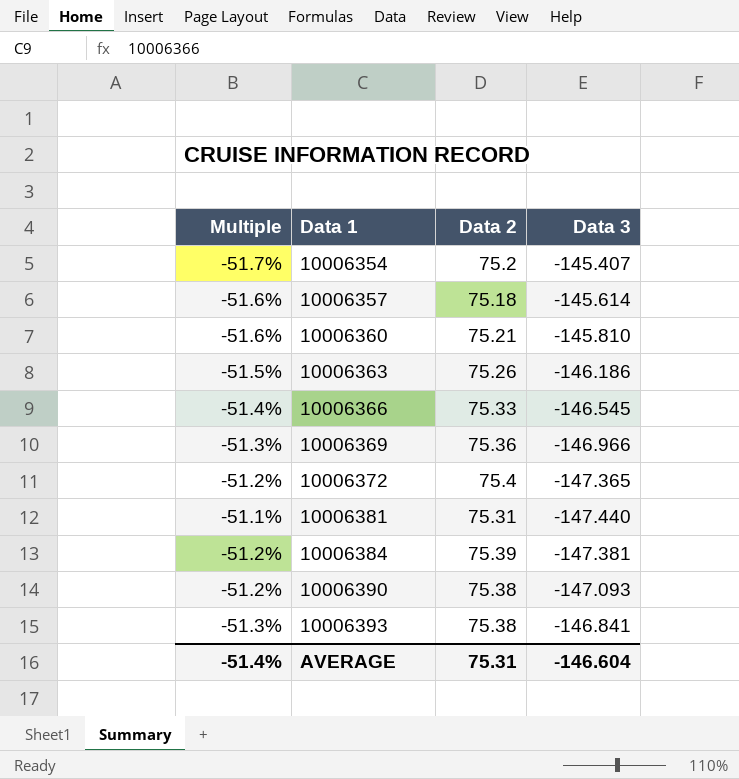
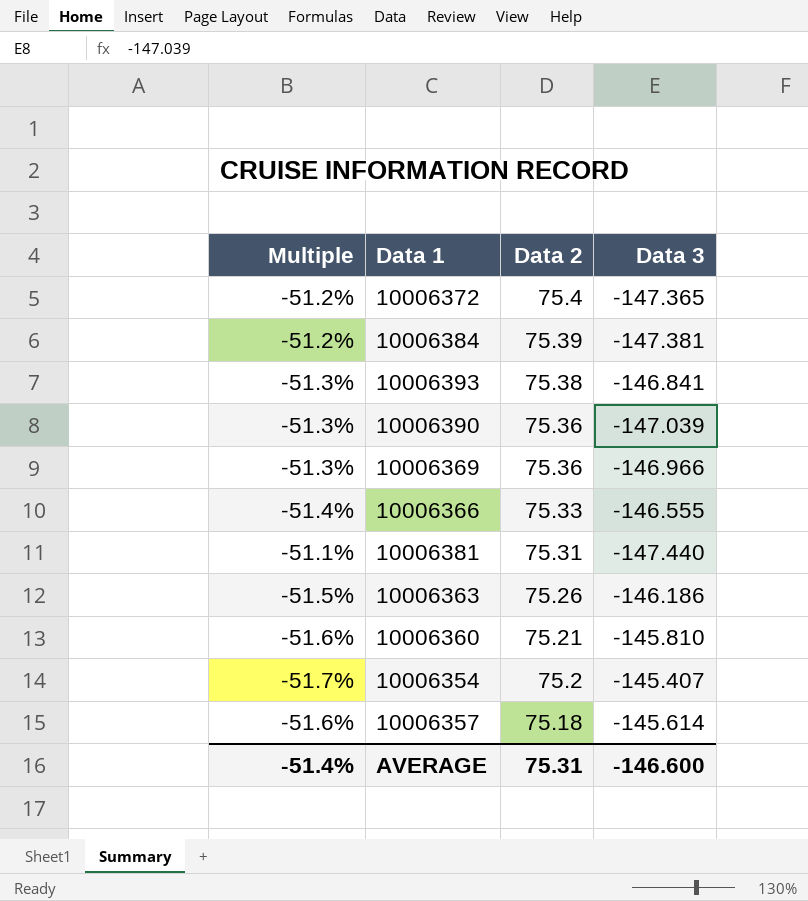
row order: Data 1 ascending -> Data 2 descending
10006390 | Multiple: -51.2% -> -51.3%
10006390 | Data 2: 75.38 -> 75.36
10006390 | Data 3: -147.093 -> -147.039
10006366 | Data 3: -146.545 -> -146.555
AVERAGE | Data 3: -146.604 -> -146.600

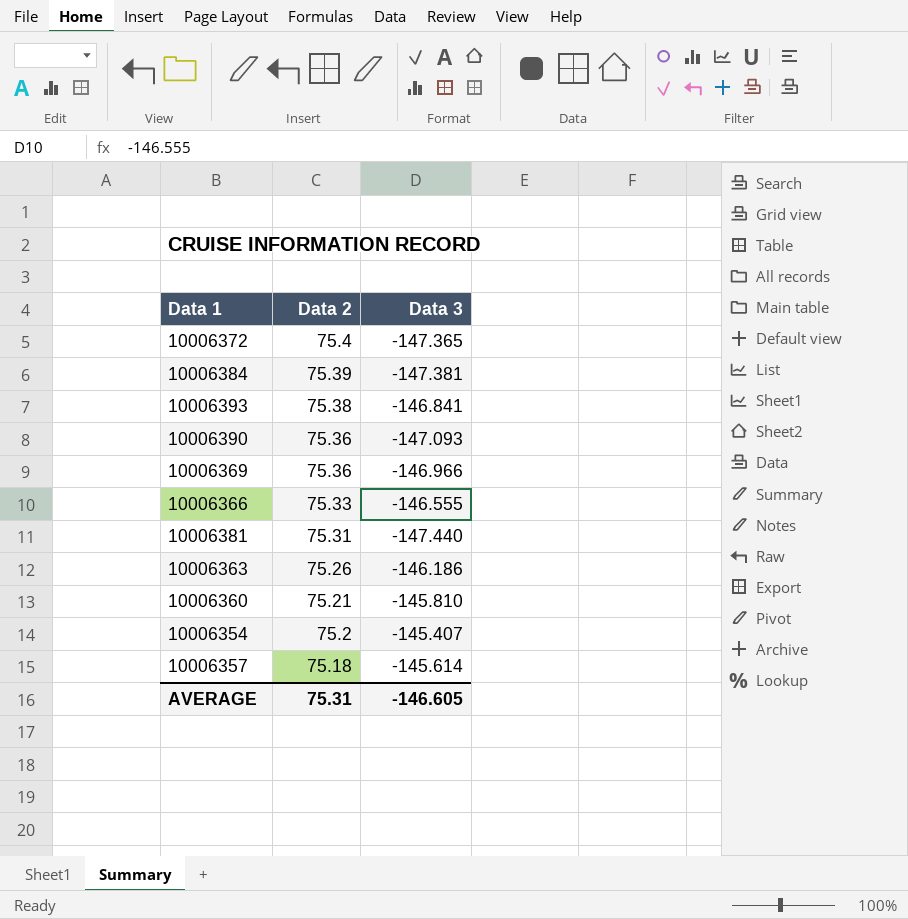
column Multiple | formula: [Data 2] / [Data 3] -> none
10006390 | Data 3: -147.039 -> -147.093
AVERAGE | Data 3: -146.600 -> -146.605

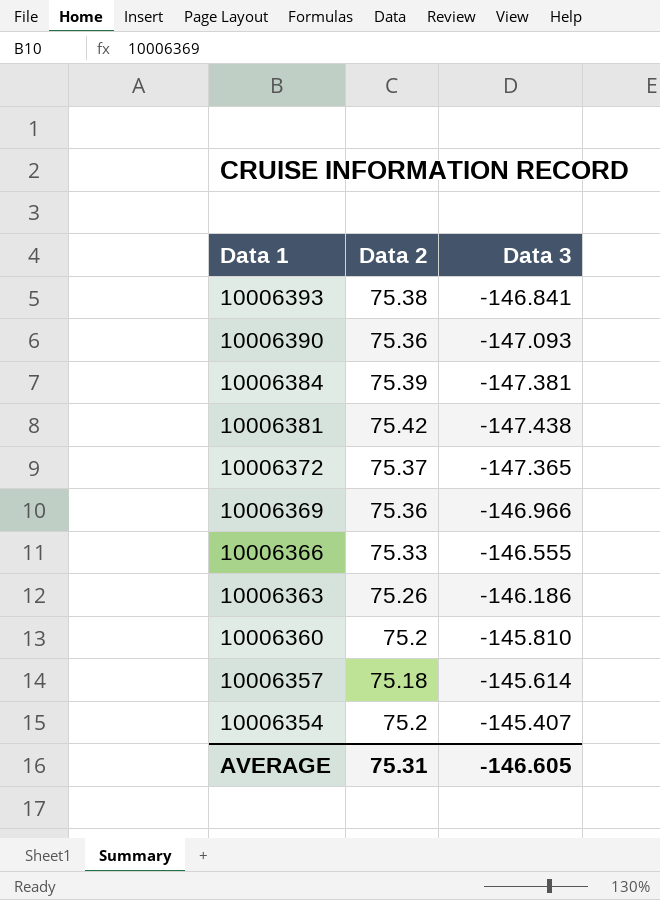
row order: Data 2 descending -> Data 1 descending
10006381 | Data 2: 75.31 -> 75.42
10006381 | Data 3: -147.440 -> -147.438
10006372 | Data 2: 75.4 -> 75.37
10006360 | Data 2: 75.21 -> 75.2

